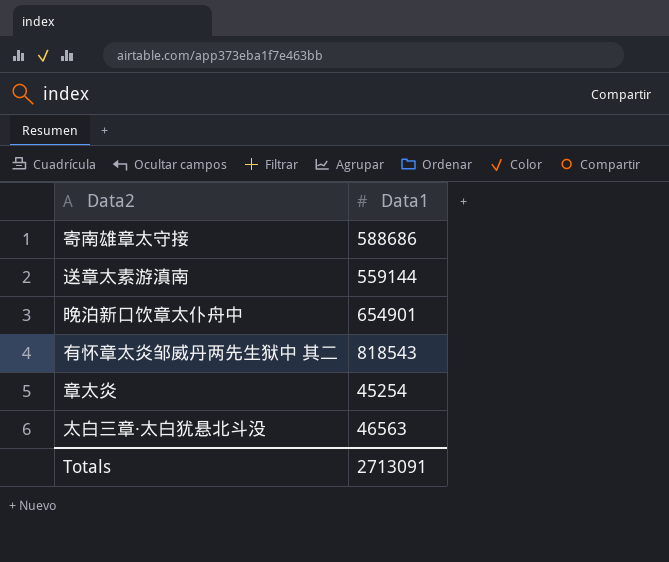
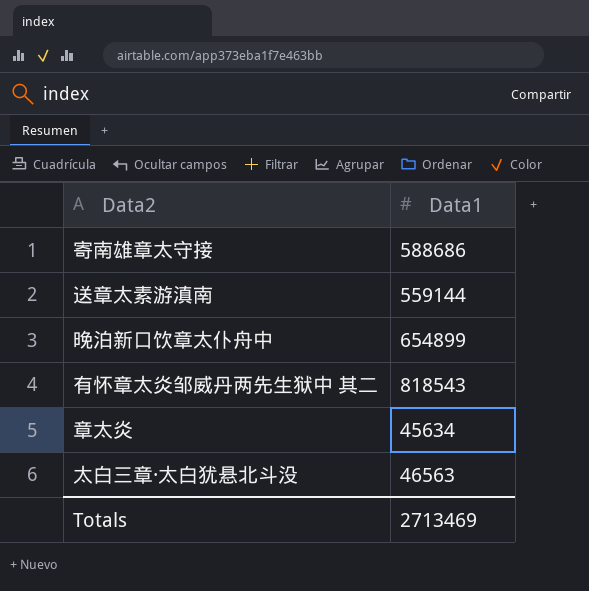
晚泊新口饮章太仆舟中 | Data1: 654901 -> 654899
章太炎 | Data1: 45254 -> 45634
Totals | Data1: 2713091 -> 2713469

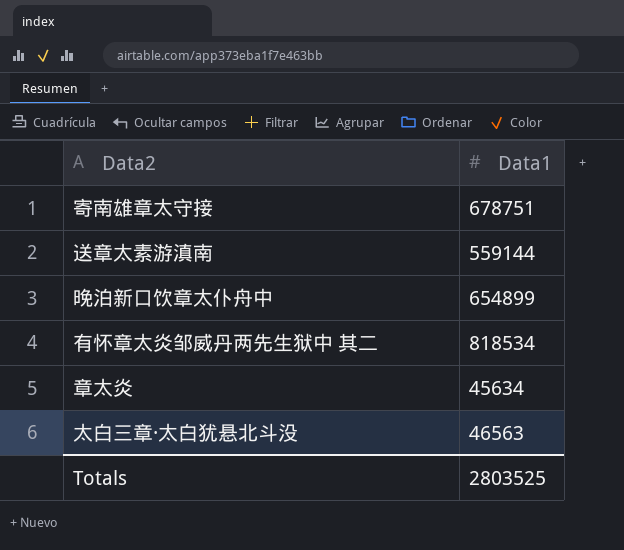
寄南雄章太守接 | Data1: 588686 -> 678751
有怀章太炎邹威丹两先生狱中 其二 | Data1: 818543 -> 818534
Totals | Data1: 2713469 -> 2803525

